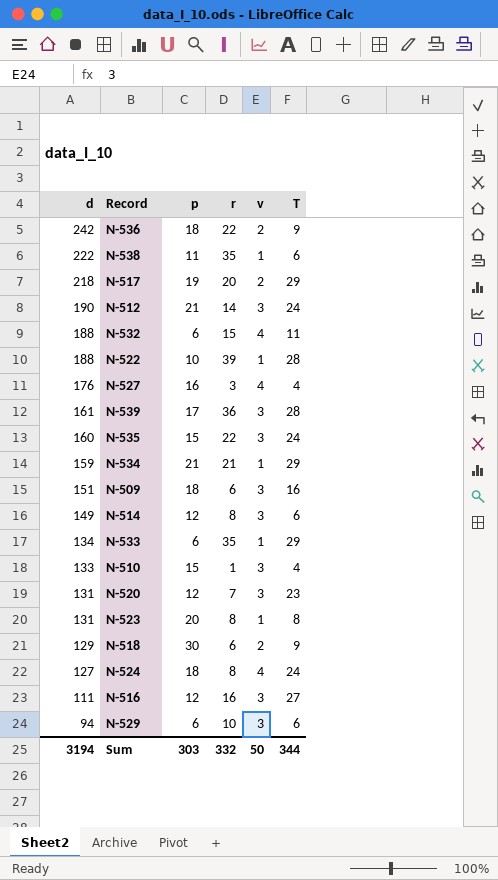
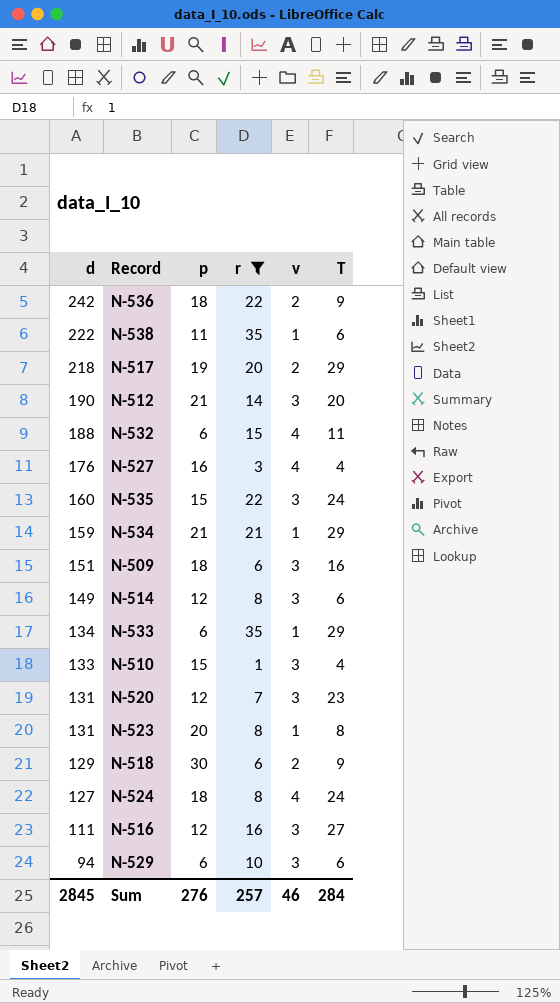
filter: none -> r <= 35
N-512 | T: 24 -> 20
Sum | d: 3194 -> 2845
Sum | p: 303 -> 276
Sum | r: 332 -> 257
Sum | v: 50 -> 46
Sum | T: 344 -> 284

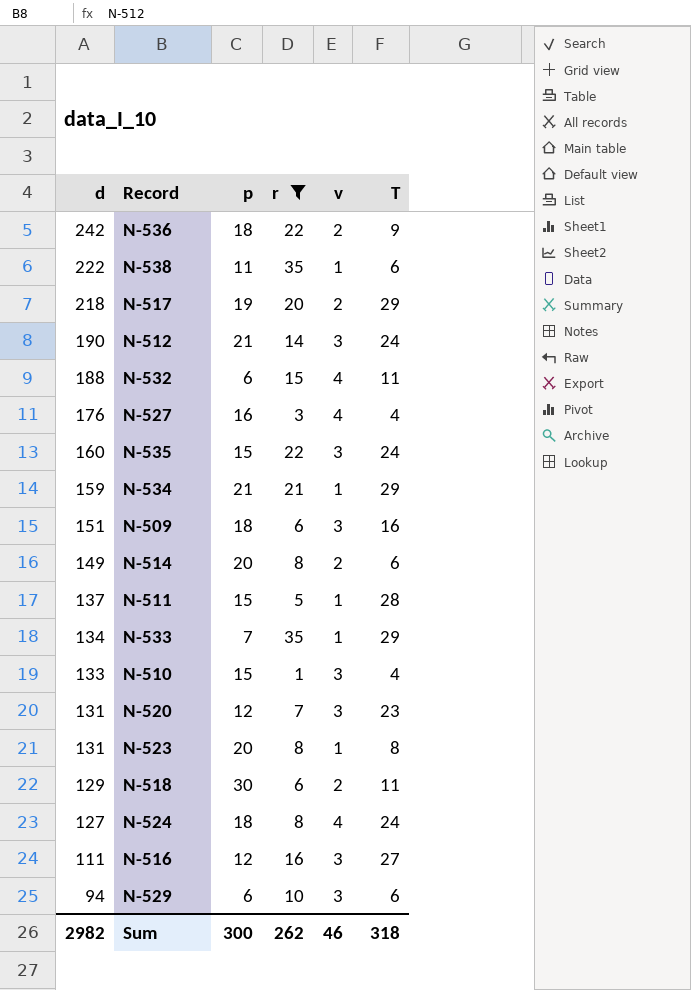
N-512 | T: 20 -> 24
N-514 | p: 12 -> 20
N-514 | v: 3 -> 2
row N-511: none -> 137 | 15 | 5 | 1 | 28
N-533 | p: 6 -> 7
N-518 | T: 9 -> 11
Sum | d: 2845 -> 2982
Sum | p: 276 -> 300
Sum | r: 257 -> 262
Sum | T: 284 -> 318

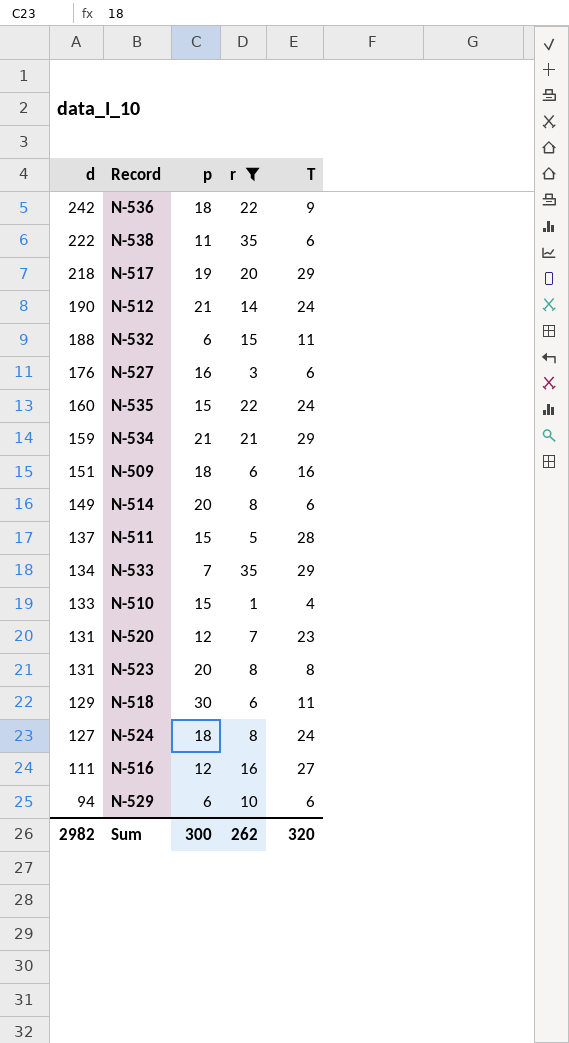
column v | position: 5 -> none
N-527 | T: 4 -> 6
Sum | T: 318 -> 320

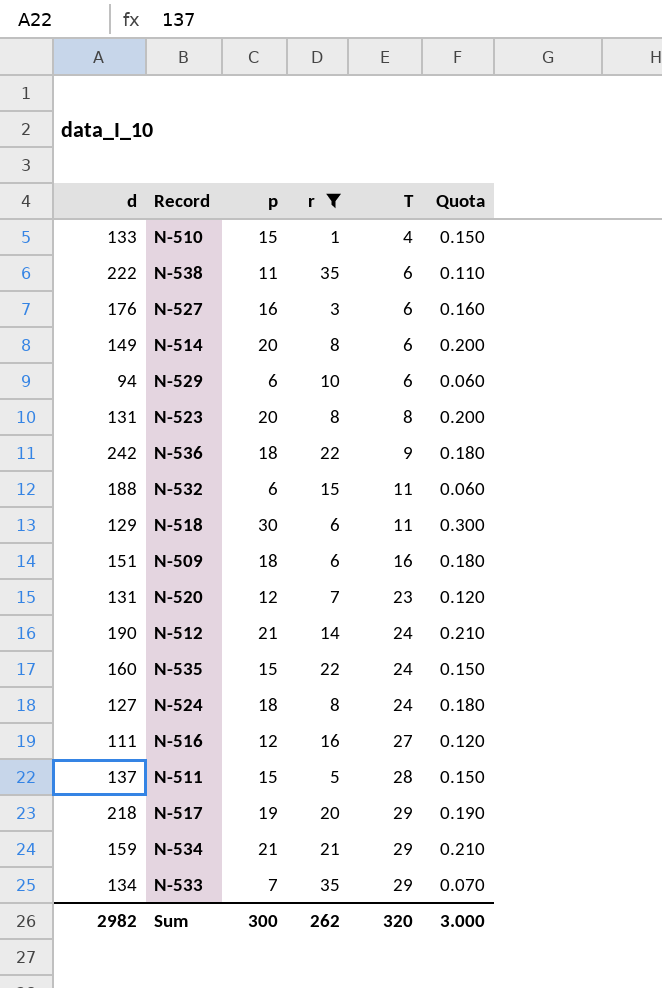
row order: d descending -> T ascending
column Quota | formula: none -> [p] * 0.01

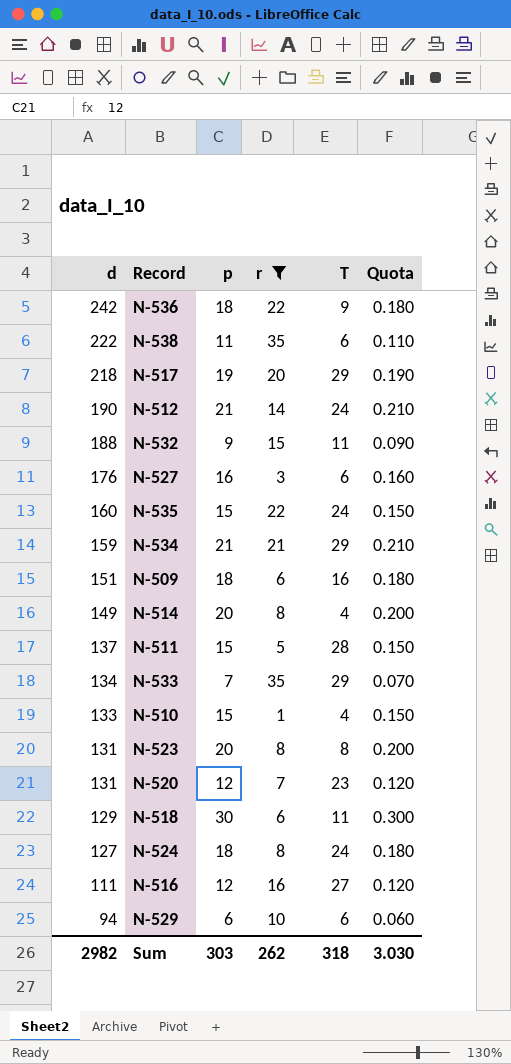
row order: T ascending -> d descending
N-532 | p: 6 -> 9
N-532 | Quota: 0.060 -> 0.090
N-514 | T: 6 -> 4
Sum | p: 300 -> 303
Sum | T: 320 -> 318
Sum | Quota: 3.000 -> 3.030

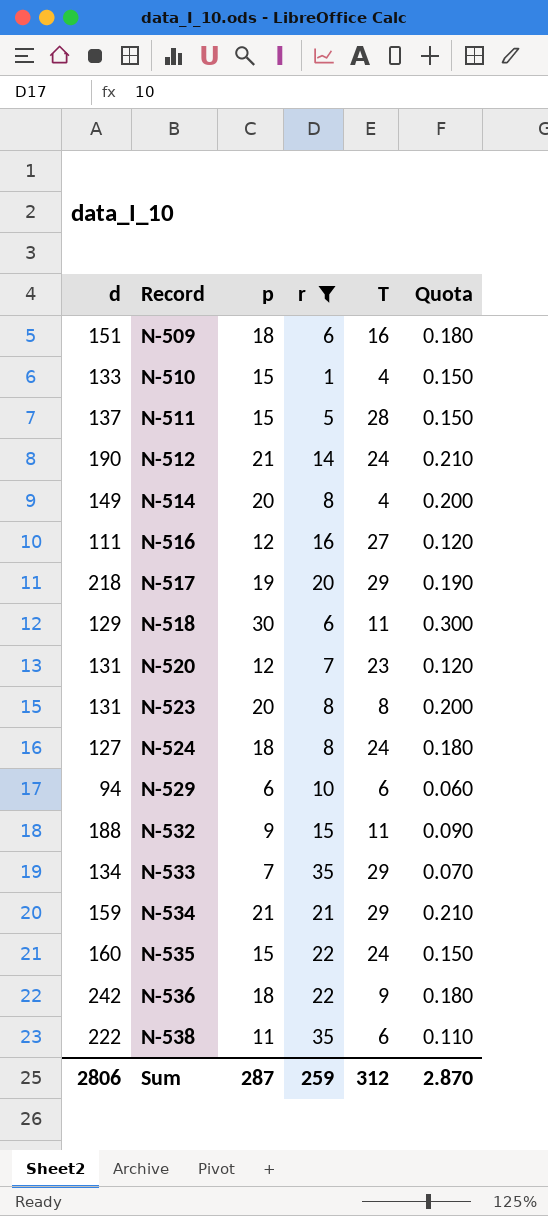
row order: d descending -> Record ascending
row N-527: 176 | 16 | 3 | 6 | 0.160 -> none
Sum | d: 2982 -> 2806
Sum | p: 303 -> 287
Sum | r: 262 -> 259
Sum | T: 318 -> 312
Sum | Quota: 3.030 -> 2.870

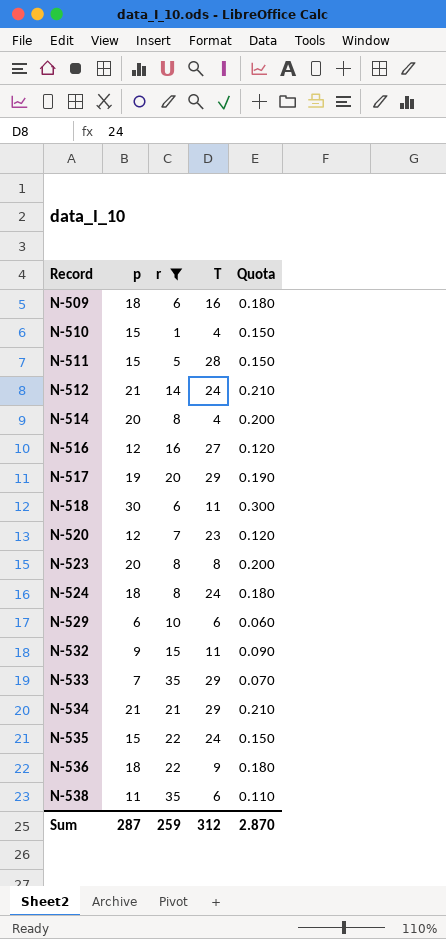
column d | position: 1 -> none

